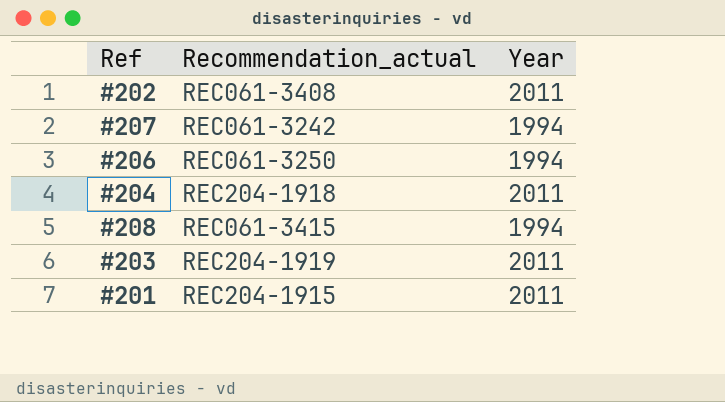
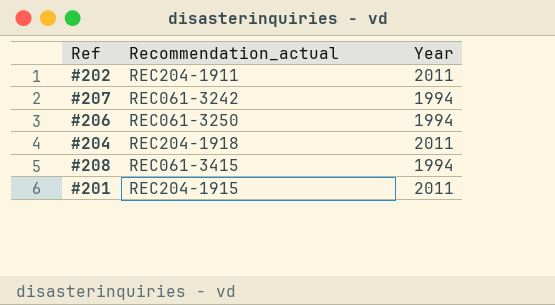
row #203: REC204-1919 | 2011 -> none
#202 | Recommendation_actual: REC061-3408 -> REC204-1911

